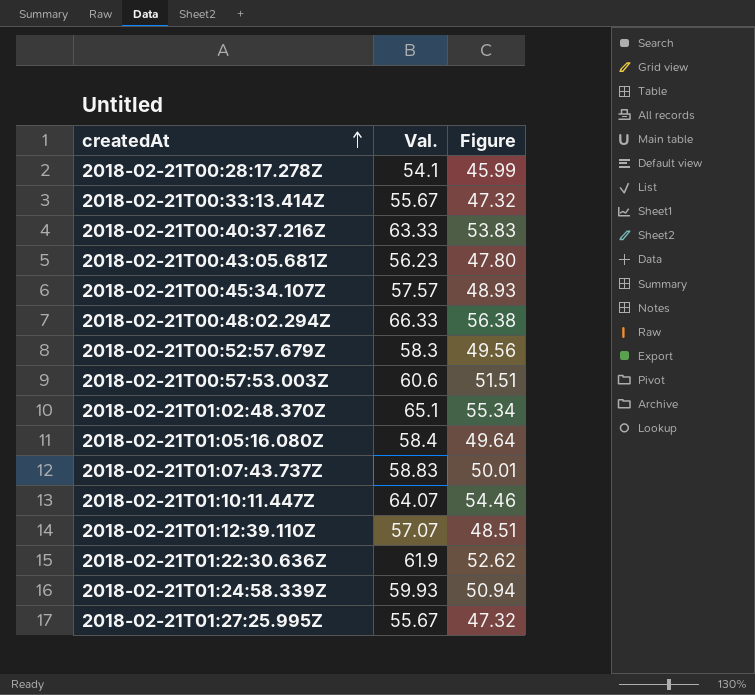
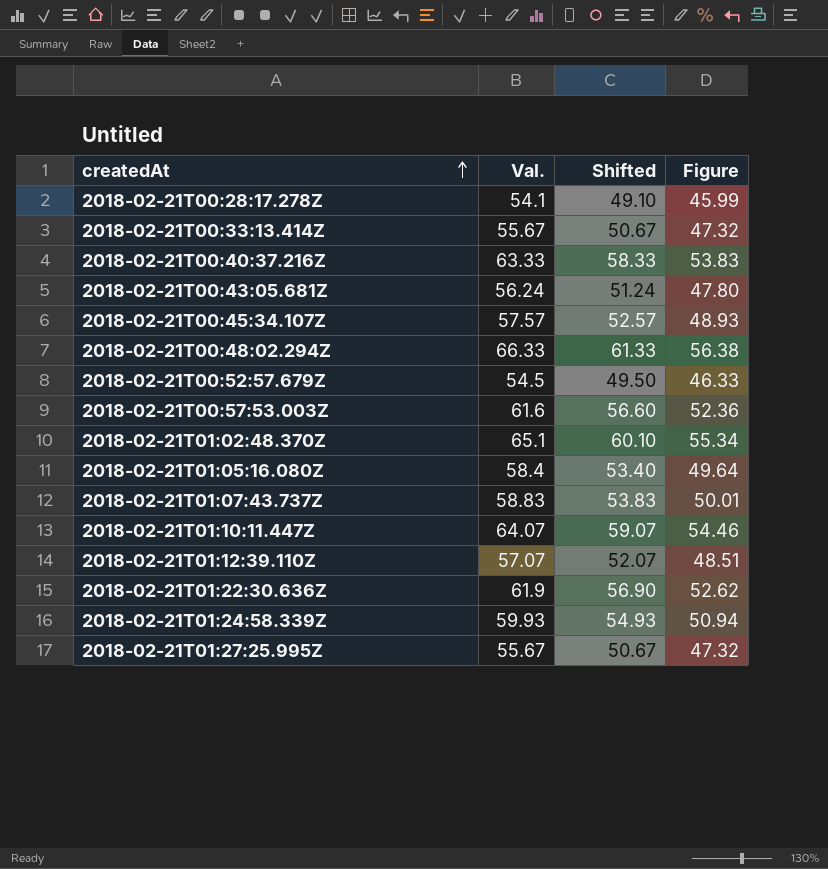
column Shifted | formula: none -> [Val.] - 5
2018-02-21T00:43:05.681Z | Val.: 56.23 -> 56.24
2018-02-21T00:52:57.679Z | Val.: 58.3 -> 54.5
2018-02-21T00:52:57.679Z | Figure: 49.56 -> 46.33
2018-02-21T00:57:53.003Z | Val.: 60.6 -> 61.6
2018-02-21T00:57:53.003Z | Figure: 51.51 -> 52.36

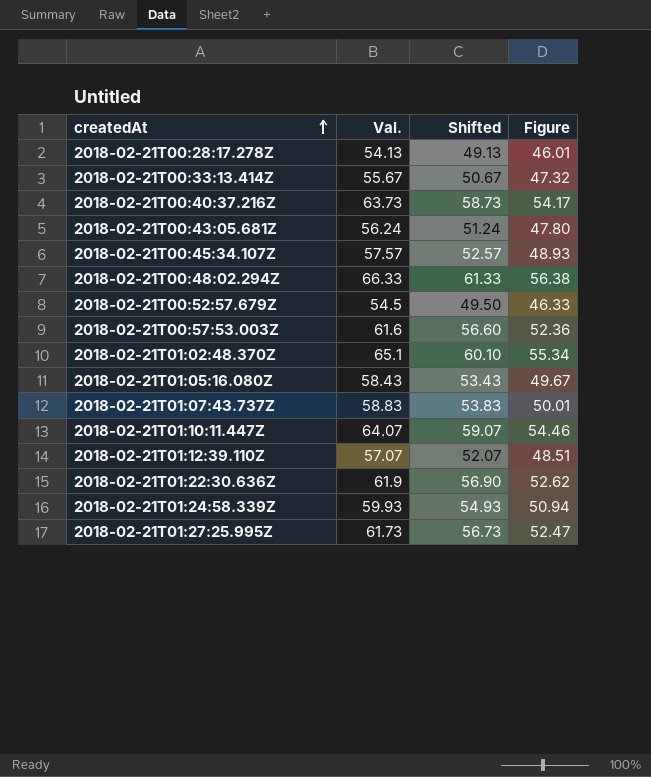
2018-02-21T00:28:17.278Z | Val.: 54.1 -> 54.13
2018-02-21T00:28:17.278Z | Shifted: 49.10 -> 49.13
2018-02-21T00:28:17.278Z | Figure: 45.99 -> 46.01
2018-02-21T00:40:37.216Z | Val.: 63.33 -> 63.73
2018-02-21T00:40:37.216Z | Shifted: 58.33 -> 58.73
2018-02-21T00:40:37.216Z | Figure: 53.83 -> 54.17
2018-02-21T01:05:16.080Z | Val.: 58.4 -> 58.43
2018-02-21T01:05:16.080Z | Shifted: 53.40 -> 53.43
2018-02-21T01:05:16.080Z | Figure: 49.64 -> 49.67
2018-02-21T01:27:25.995Z | Val.: 55.67 -> 61.73
2018-02-21T01:27:25.995Z | Shifted: 50.67 -> 56.73
2018-02-21T01:27:25.995Z | Figure: 47.32 -> 52.47

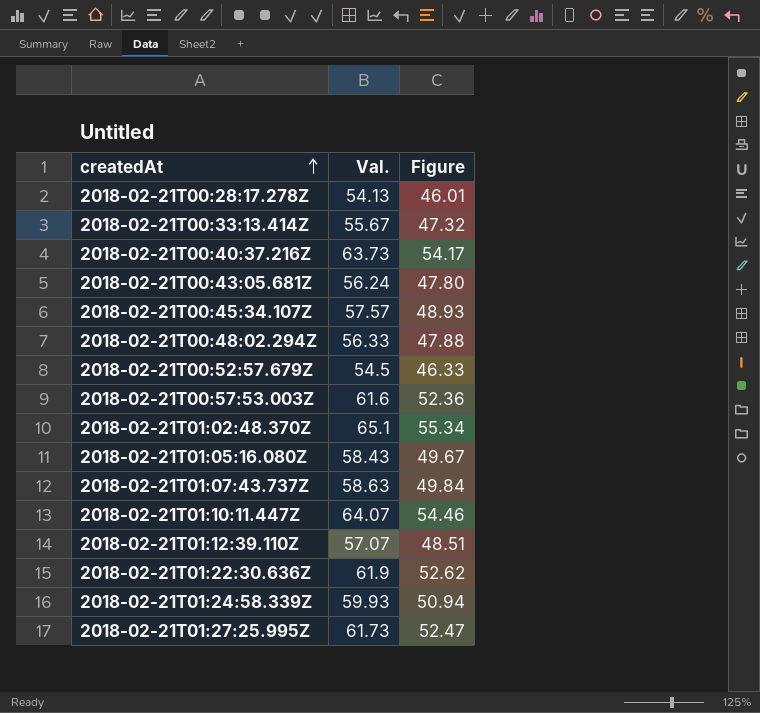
column Shifted | formula: [Val.] - 5 -> none
2018-02-21T00:48:02.294Z | Val.: 66.33 -> 56.33
2018-02-21T00:48:02.294Z | Figure: 56.38 -> 47.88
2018-02-21T01:07:43.737Z | Val.: 58.83 -> 58.63
2018-02-21T01:07:43.737Z | Figure: 50.01 -> 49.84

